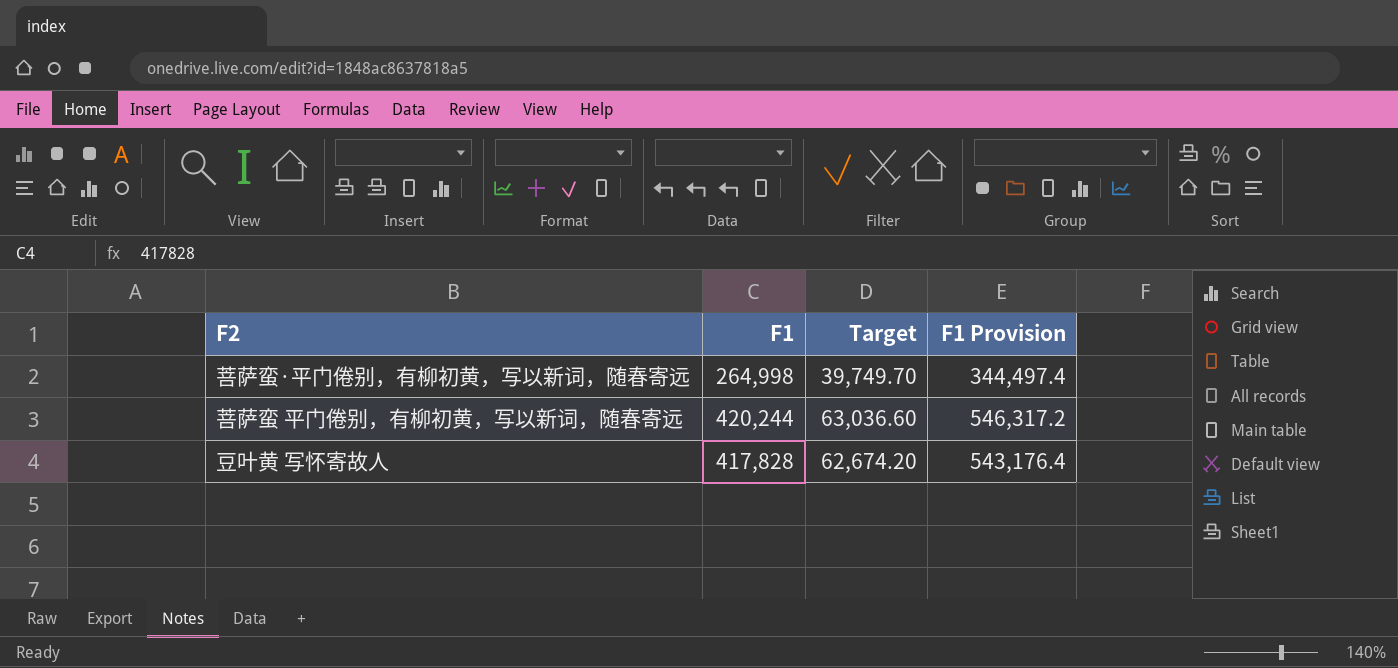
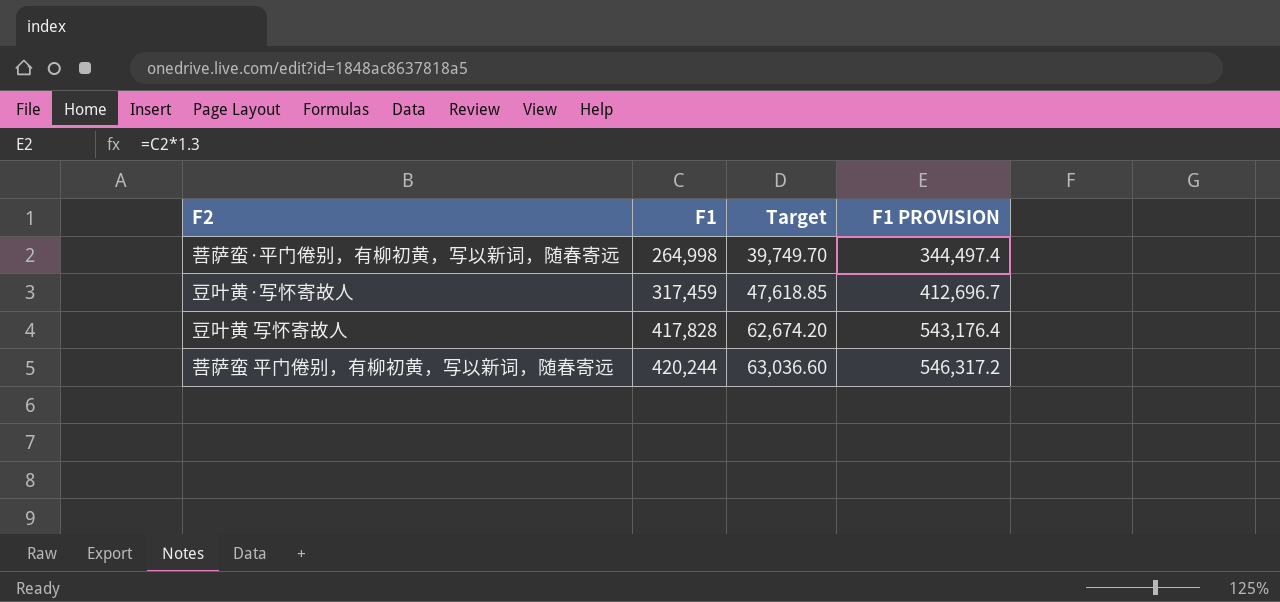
row order: none -> F1 ascending
column name: F1 Provision -> F1 PROVISION
row 豆叶黄·写怀寄故人: none -> 317,459 | 47,618.85 | 412,696.7

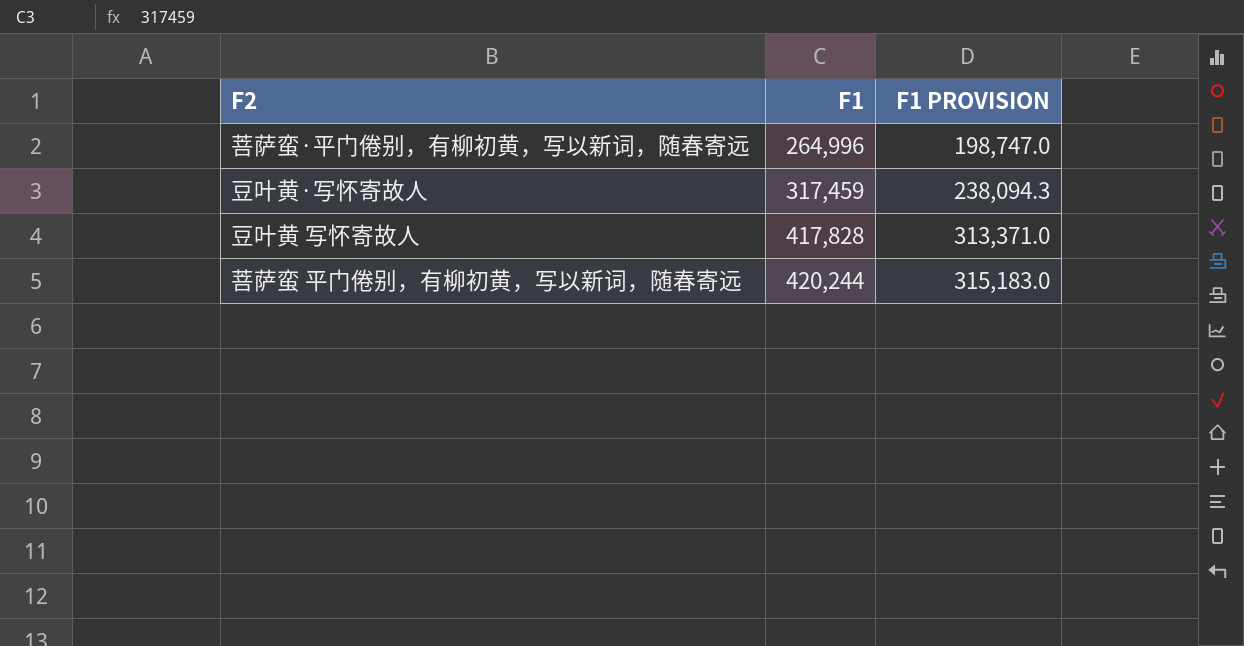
column Target | formula: [F1] * 0.15 -> none
column F1 PROVISION | formula: [F1] * 1.3 -> [F1] * 0.75
菩萨蛮·平门倦别，有柳初黄，写以新词，随春寄远 | F1: 264,998 -> 264,996

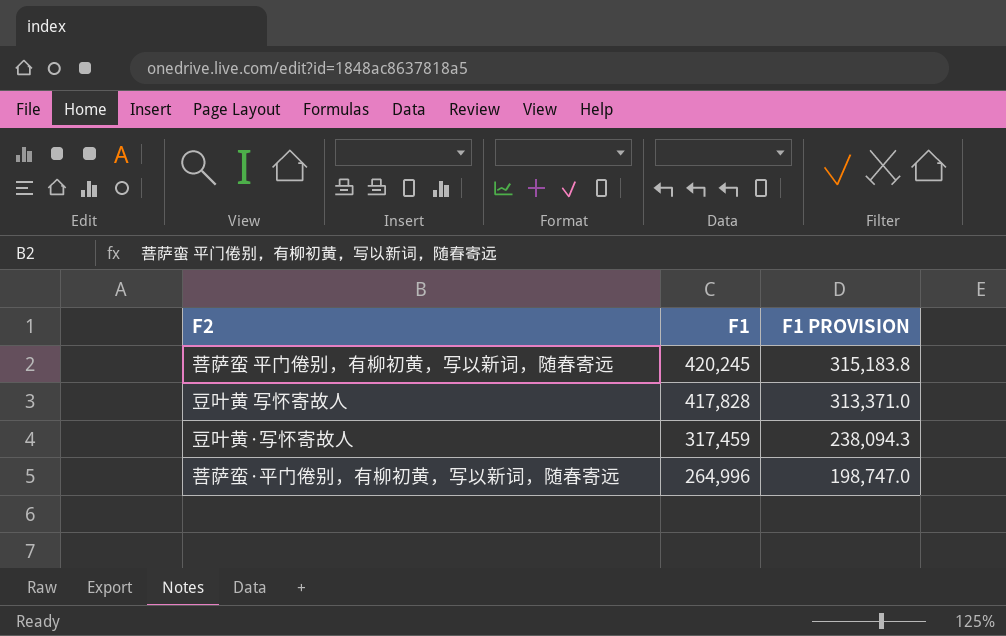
row order: F1 ascending -> F1 descending
菩萨蛮 平门倦别，有柳初黄，写以新词，随春寄远 | F1: 420,244 -> 420,245
菩萨蛮 平门倦别，有柳初黄，写以新词，随春寄远 | F1 PROVISION: 315,183.0 -> 315,183.8

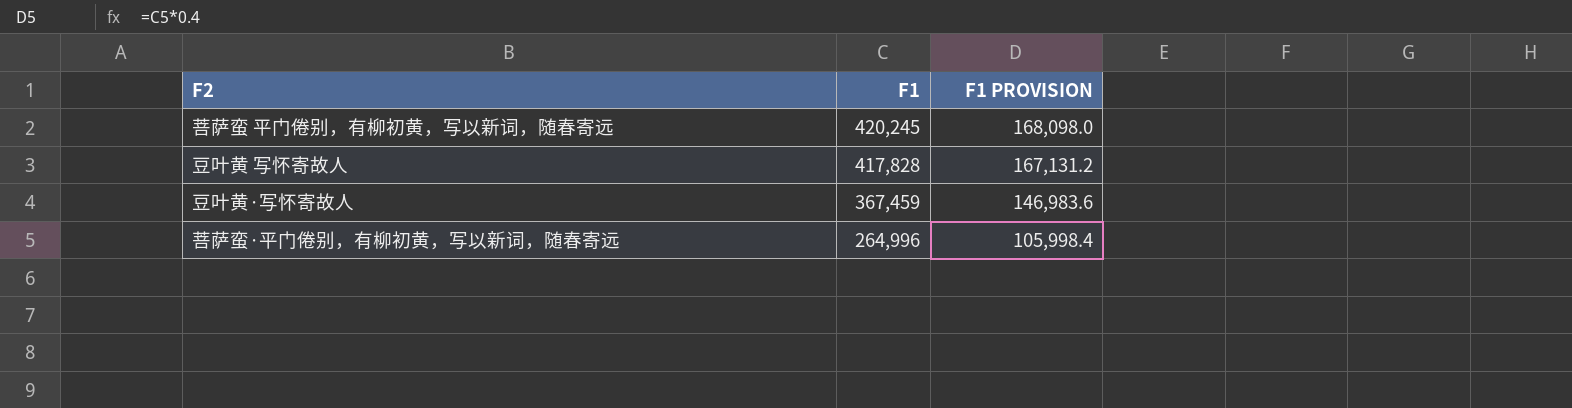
column F1 PROVISION | formula: [F1] * 0.75 -> [F1] * 0.4
豆叶黄·写怀寄故人 | F1: 317,459 -> 367,459

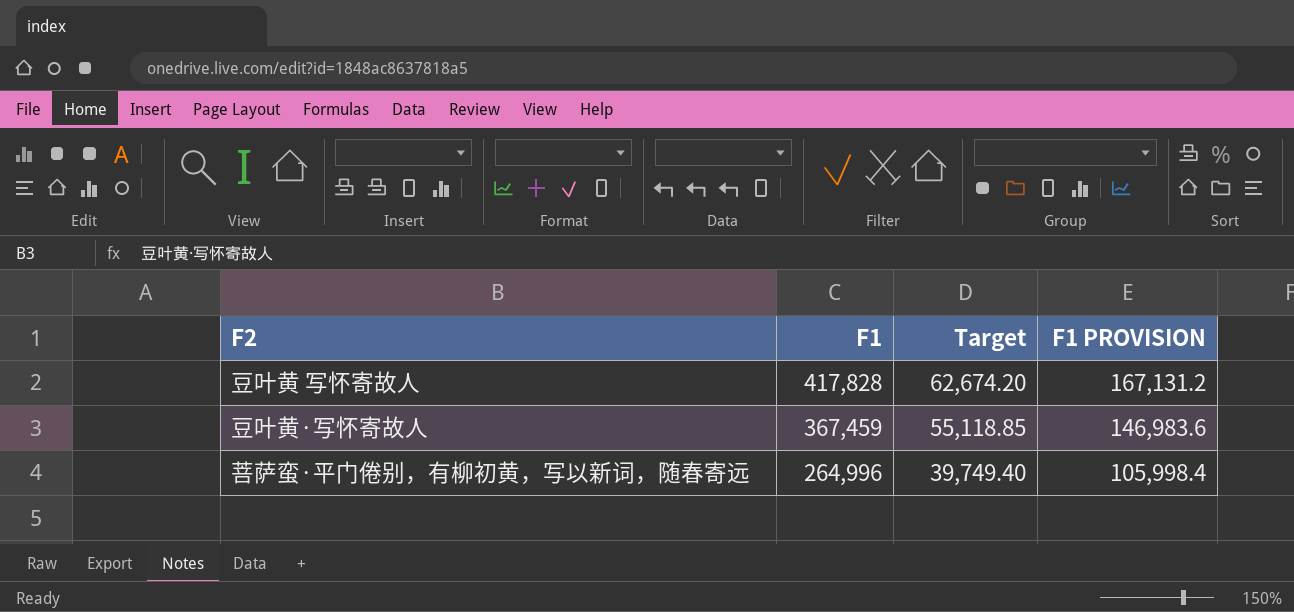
column Target | formula: none -> [F1] * 0.15
row 菩萨蛮 平门倦别，有柳初黄，写以新词，随春寄远: 420,245 | 168,098.0 -> none

